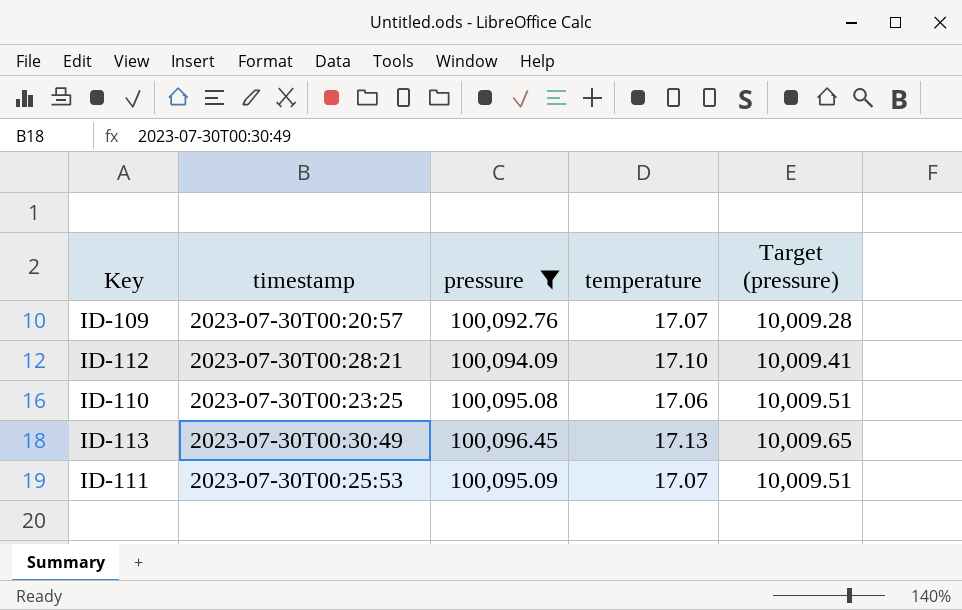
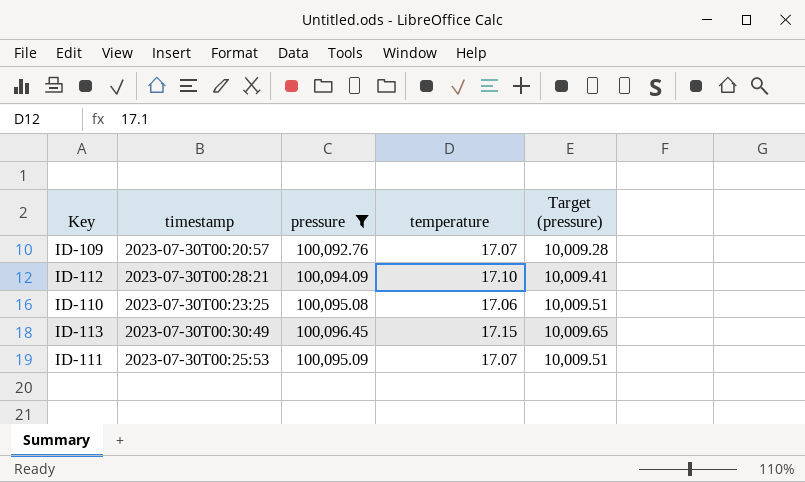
ID-113 | temperature: 17.13 -> 17.15

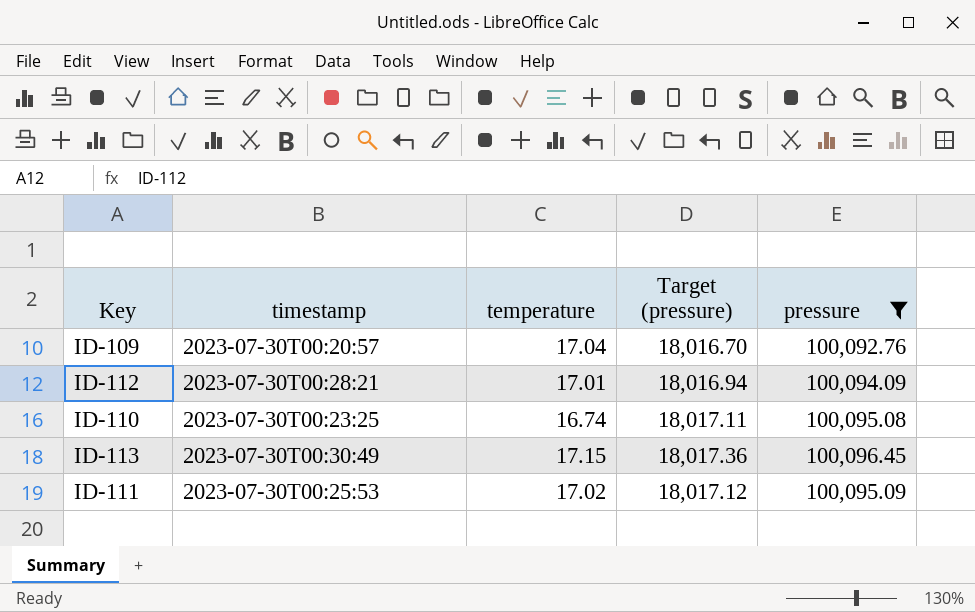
column Target (pressure) | formula: [pressure] * 0.1 -> [pressure] * 0.18
column pressure | position: 3 -> 5
ID-109 | temperature: 17.07 -> 17.04
ID-112 | temperature: 17.10 -> 17.01
ID-110 | temperature: 17.06 -> 16.74
ID-111 | temperature: 17.07 -> 17.02

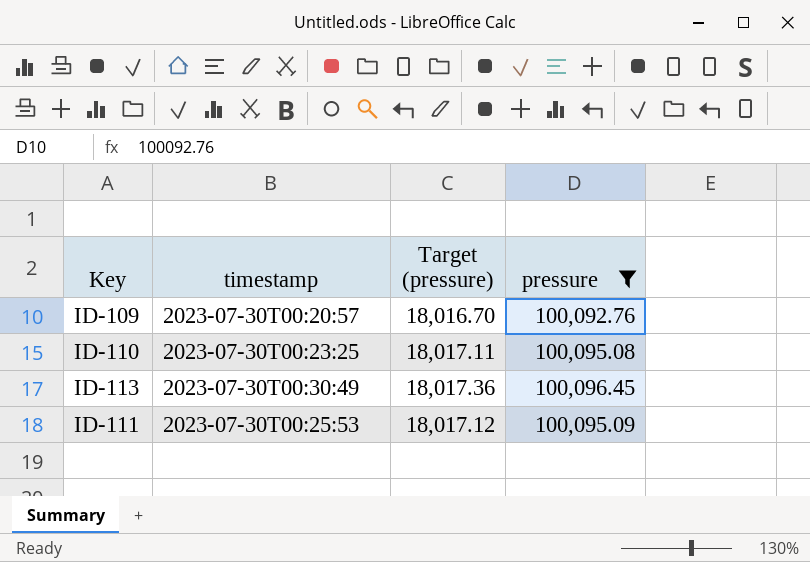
column temperature | position: 3 -> none
row ID-112: 2023-07-30T00:28:21 | 17.01 | 18,016.94 | 100,094.09 -> none

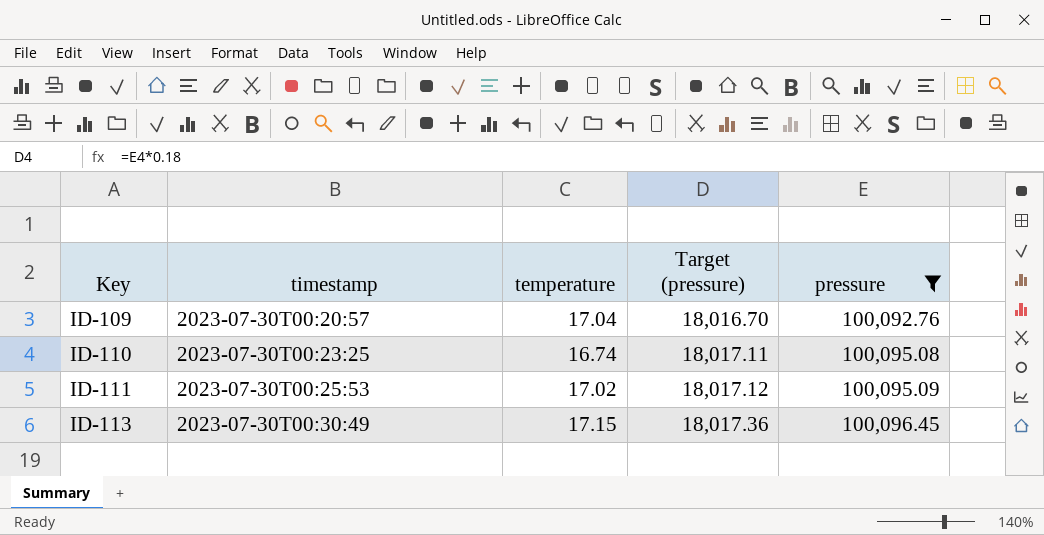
row order: none -> Key ascending
column temperature | position: none -> 3

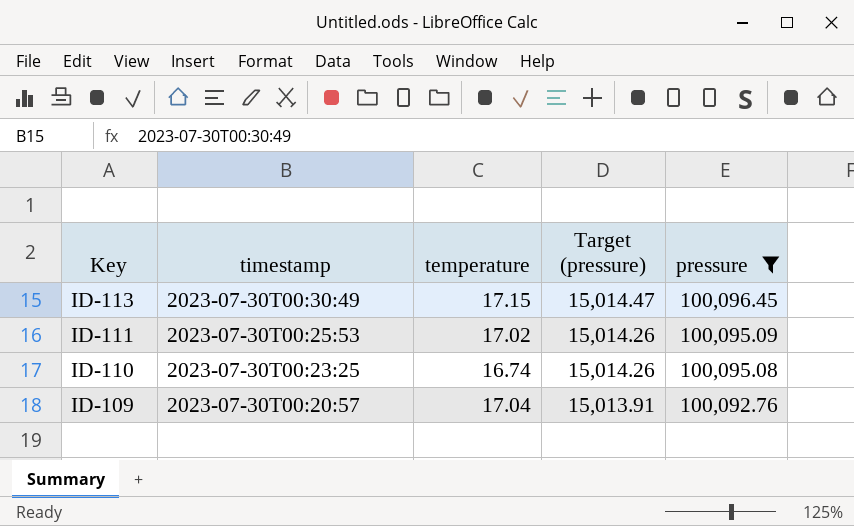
row order: Key ascending -> Key descending
column Target (pressure) | formula: [pressure] * 0.18 -> [pressure] * 0.15

